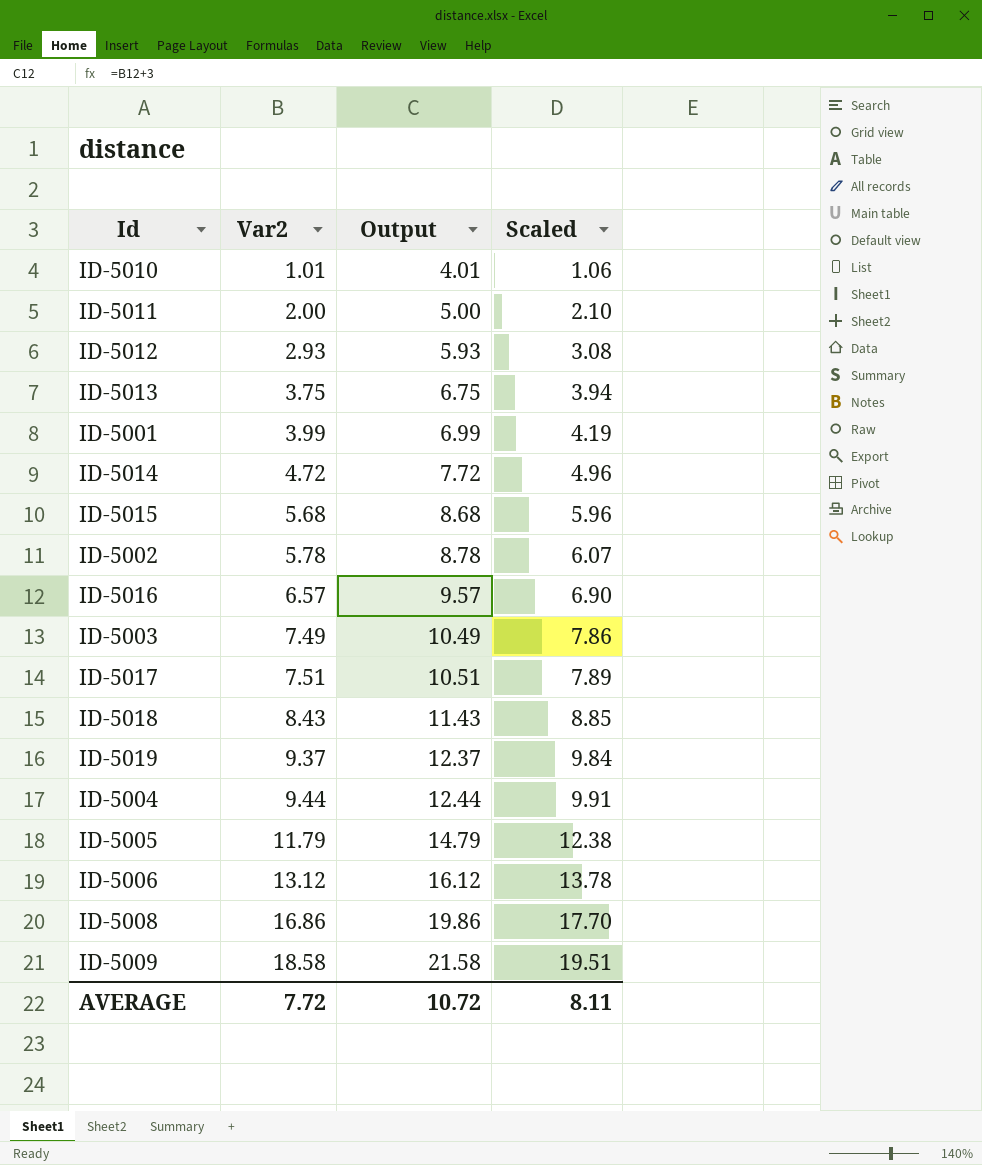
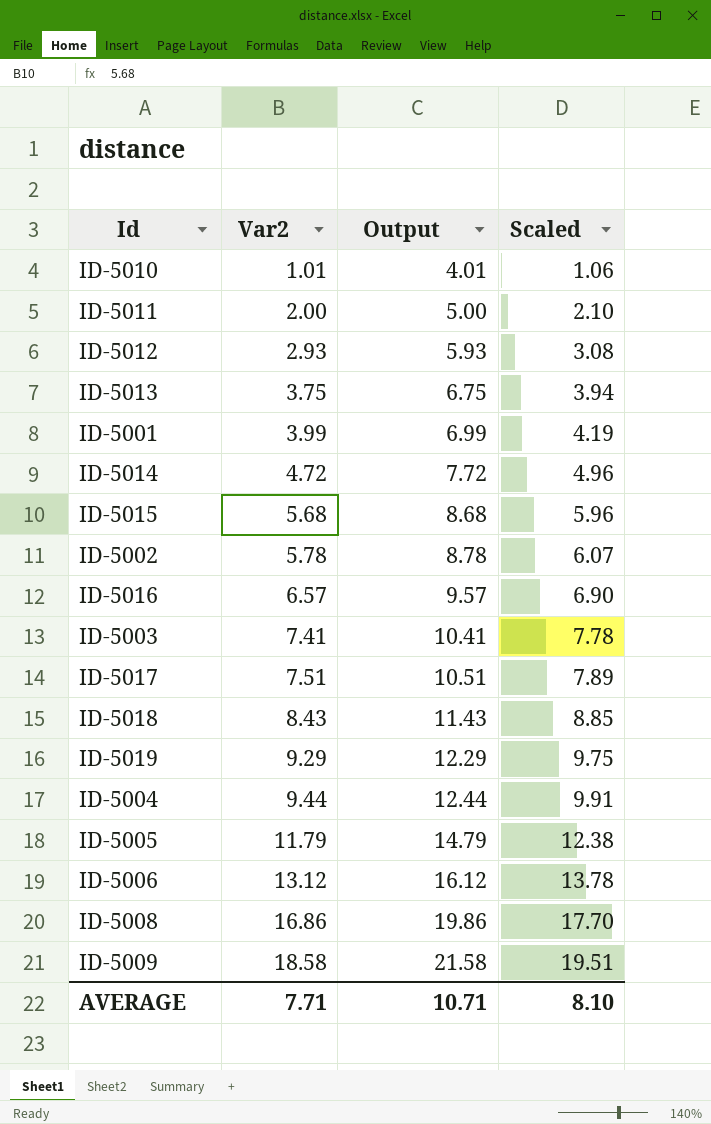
ID-5003 | Var2: 7.49 -> 7.41
ID-5003 | Output: 10.49 -> 10.41
ID-5003 | Scaled: 7.86 -> 7.78
ID-5019 | Var2: 9.37 -> 9.29
ID-5019 | Output: 12.37 -> 12.29
ID-5019 | Scaled: 9.84 -> 9.75
AVERAGE | Var2: 7.72 -> 7.71
AVERAGE | Output: 10.72 -> 10.71
AVERAGE | Scaled: 8.11 -> 8.10

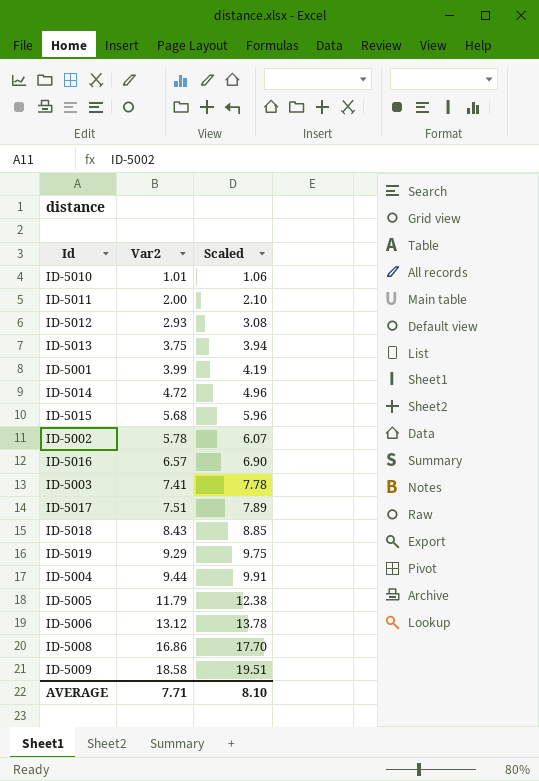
column Output | formula: [Var2] + 3 -> none

